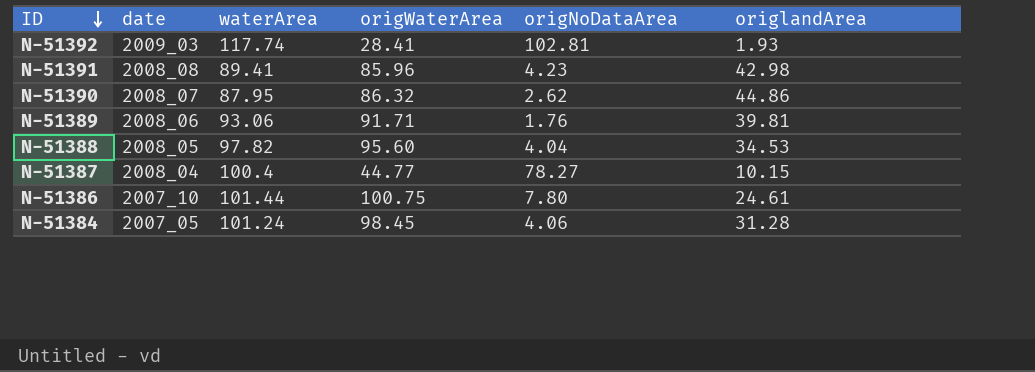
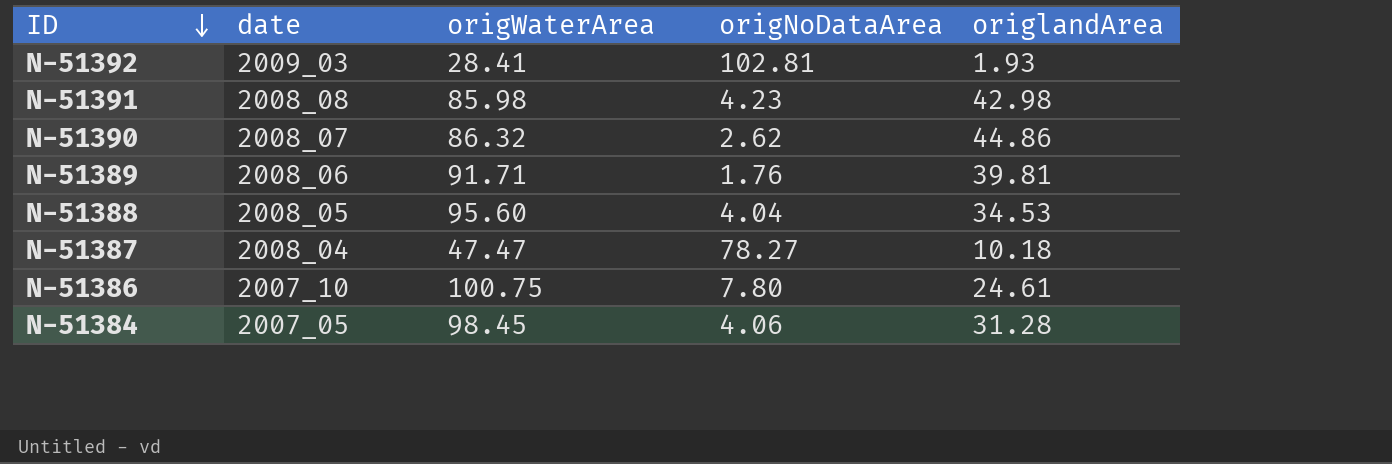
column waterArea | position: 3 -> none
N-51391 | origWaterArea: 85.96 -> 85.98
N-51387 | origWaterArea: 44.77 -> 47.47
N-51387 | origlandArea: 10.15 -> 10.18

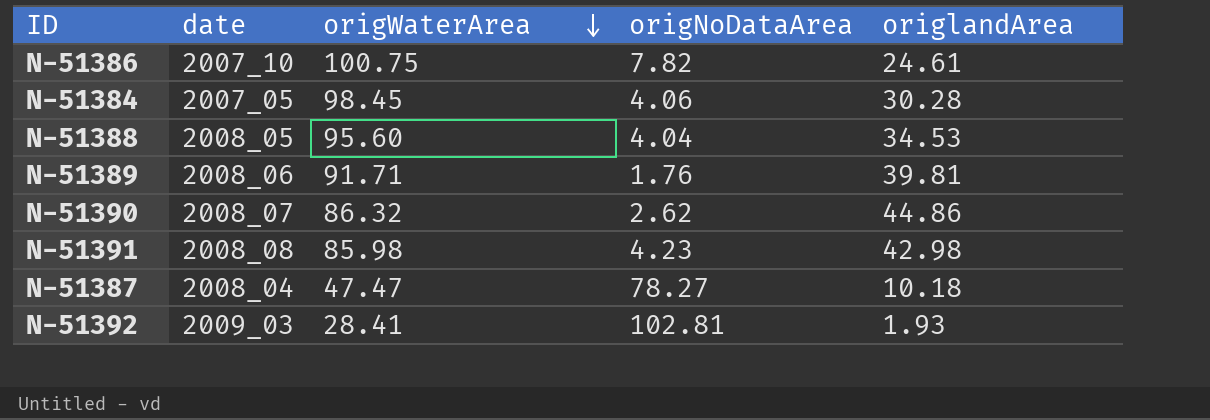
row order: ID descending -> origWaterArea descending
N-51386 | origNoDataArea: 7.80 -> 7.82
N-51384 | origlandArea: 31.28 -> 30.28

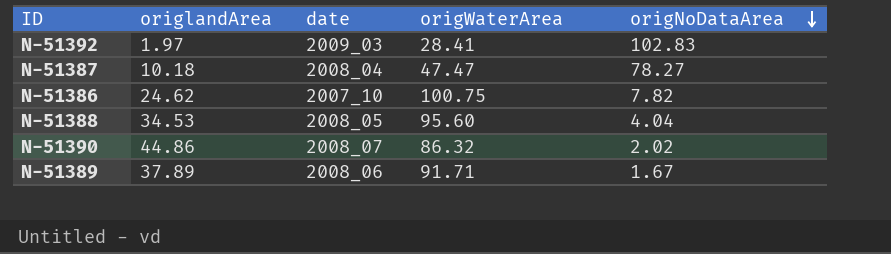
row order: origWaterArea descending -> origNoDataArea descending
column origlandArea | position: 5 -> 2
row N-51384: 2007_05 | 98.45 | 4.06 | 30.28 -> none
row N-51391: 2008_08 | 85.98 | 4.23 | 42.98 -> none
N-51392 | origlandArea: 1.93 -> 1.97
N-51392 | origNoDataArea: 102.81 -> 102.83
N-51386 | origlandArea: 24.61 -> 24.62
N-51390 | origNoDataArea: 2.62 -> 2.02
N-51389 | origlandArea: 39.81 -> 37.89
N-51389 | origNoDataArea: 1.76 -> 1.67

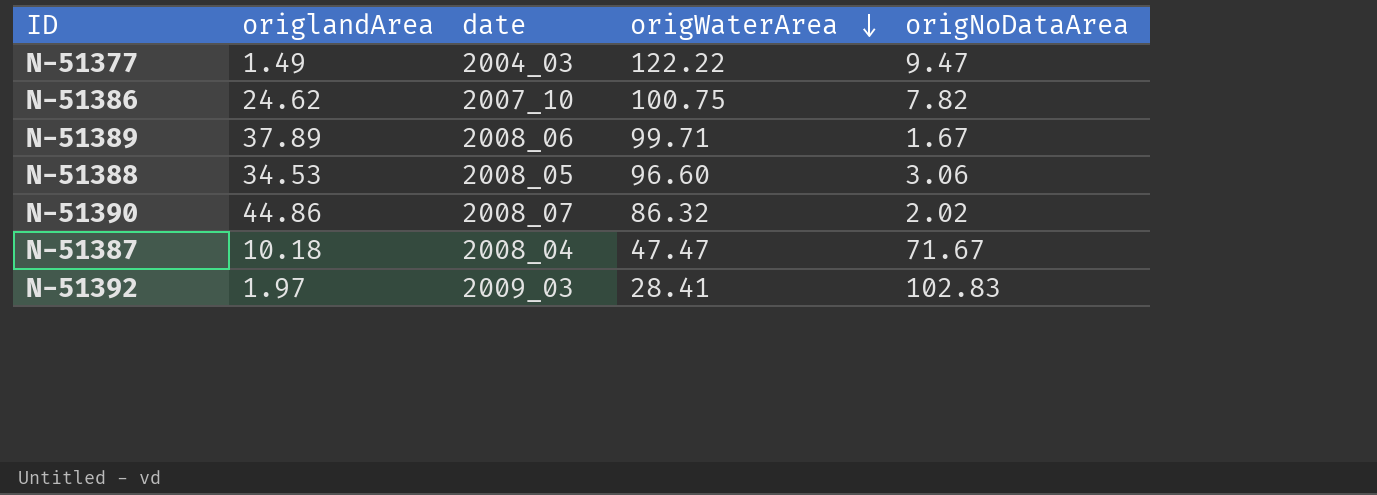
row order: origNoDataArea descending -> origWaterArea descending
row N-51377: none -> 1.49 | 2004_03 | 122.22 | 9.47
N-51389 | origWaterArea: 91.71 -> 99.71
N-51388 | origWaterArea: 95.60 -> 96.60
N-51388 | origNoDataArea: 4.04 -> 3.06
N-51387 | origNoDataArea: 78.27 -> 71.67

